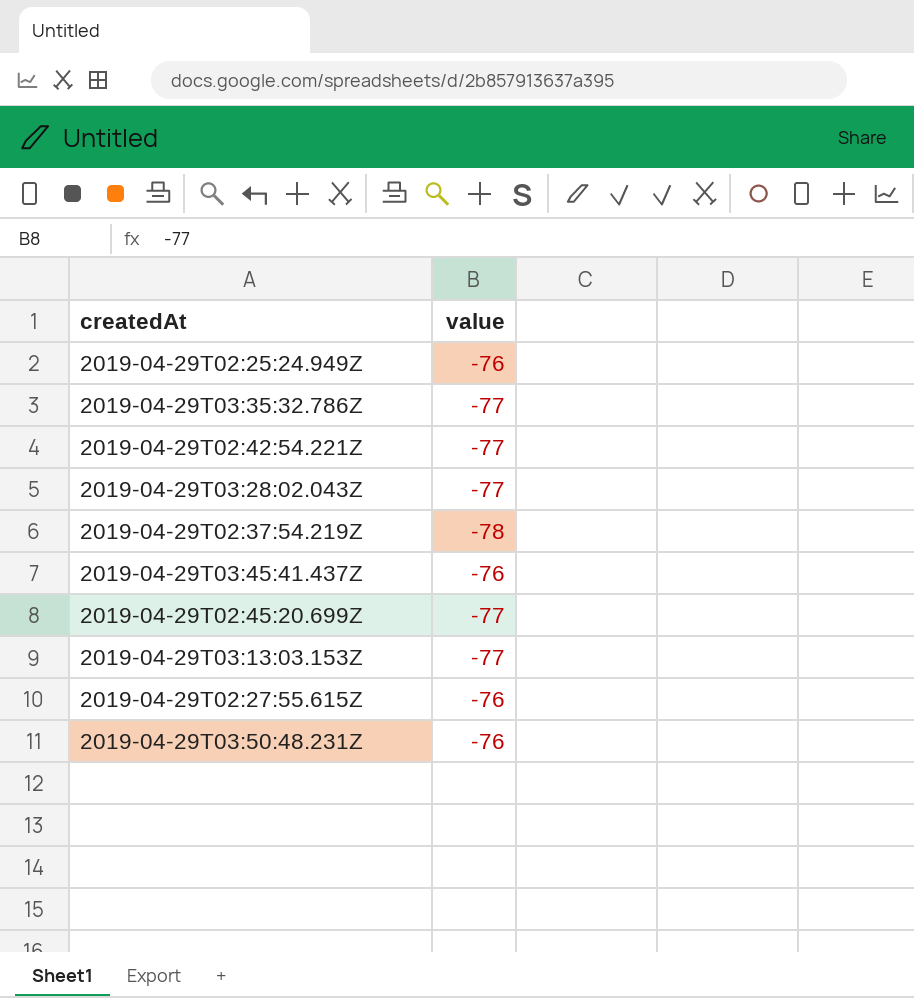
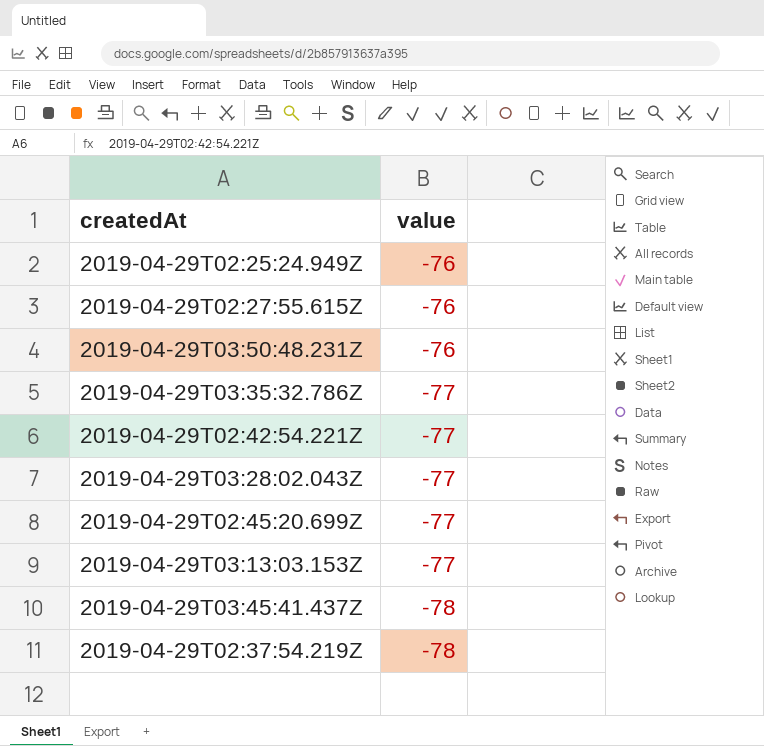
row order: none -> value descending
2019-04-29T03:45:41.437Z | value: -76 -> -78

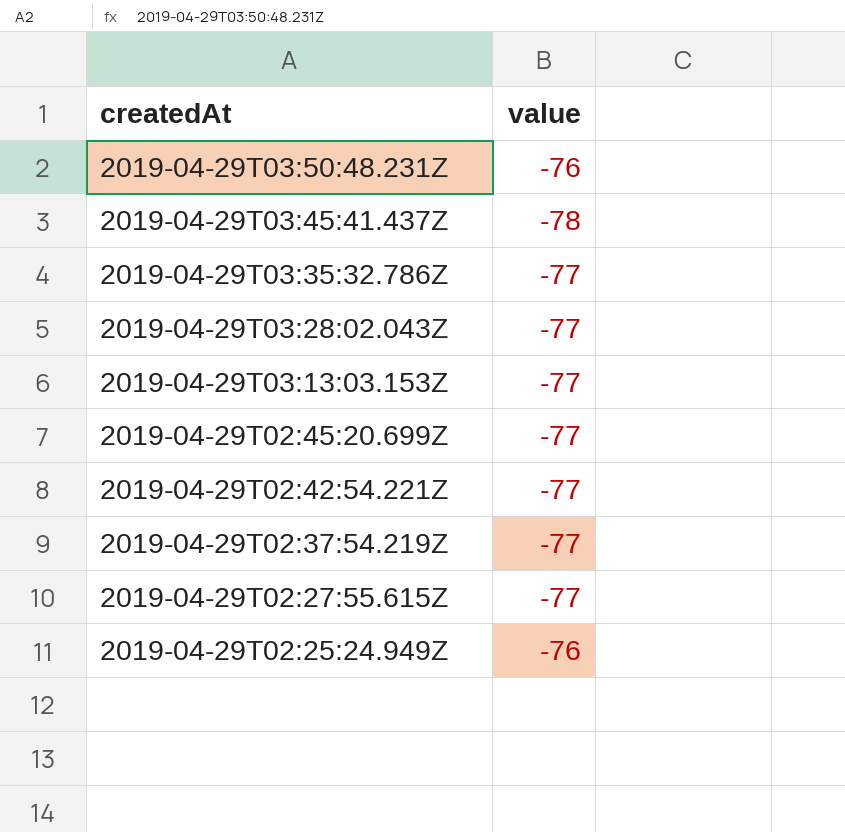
row order: value descending -> createdAt descending
2019-04-29T02:37:54.219Z | value: -78 -> -77
2019-04-29T02:27:55.615Z | value: -76 -> -77

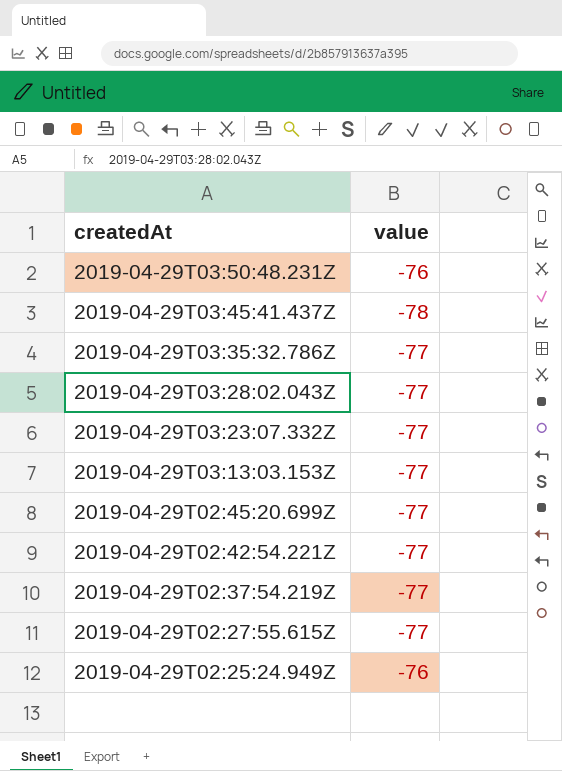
row 2019-04-29T03:23:07.332Z: none -> -77

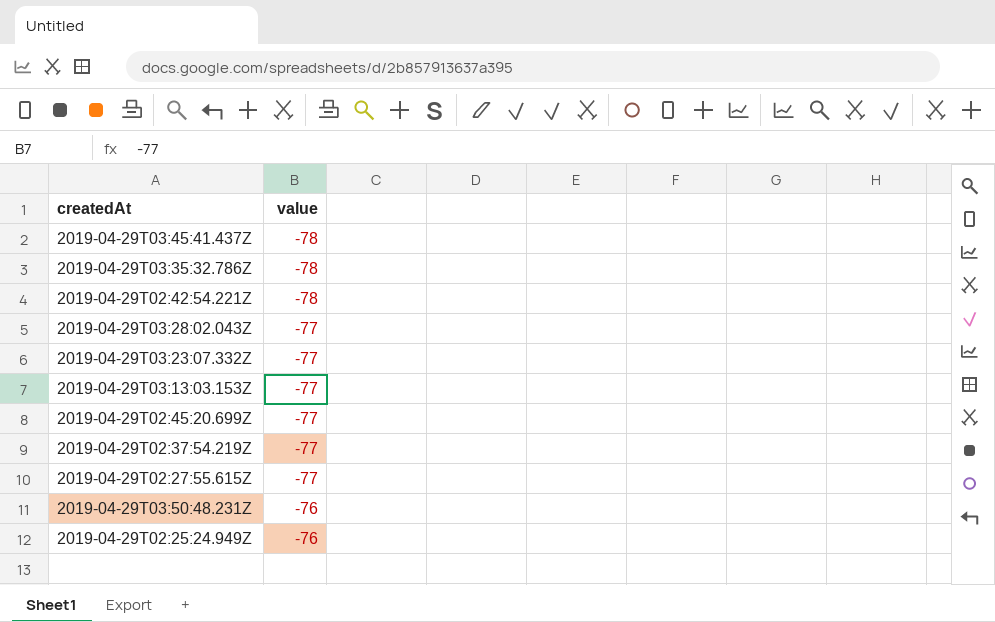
row order: createdAt descending -> value ascending
2019-04-29T03:35:32.786Z | value: -77 -> -78
2019-04-29T02:42:54.221Z | value: -77 -> -78

